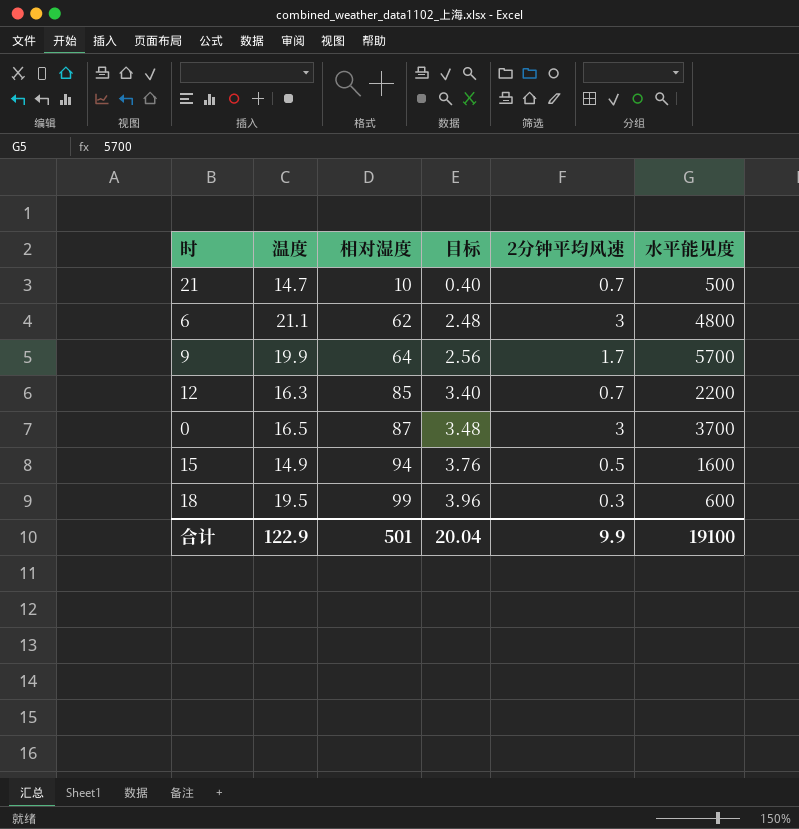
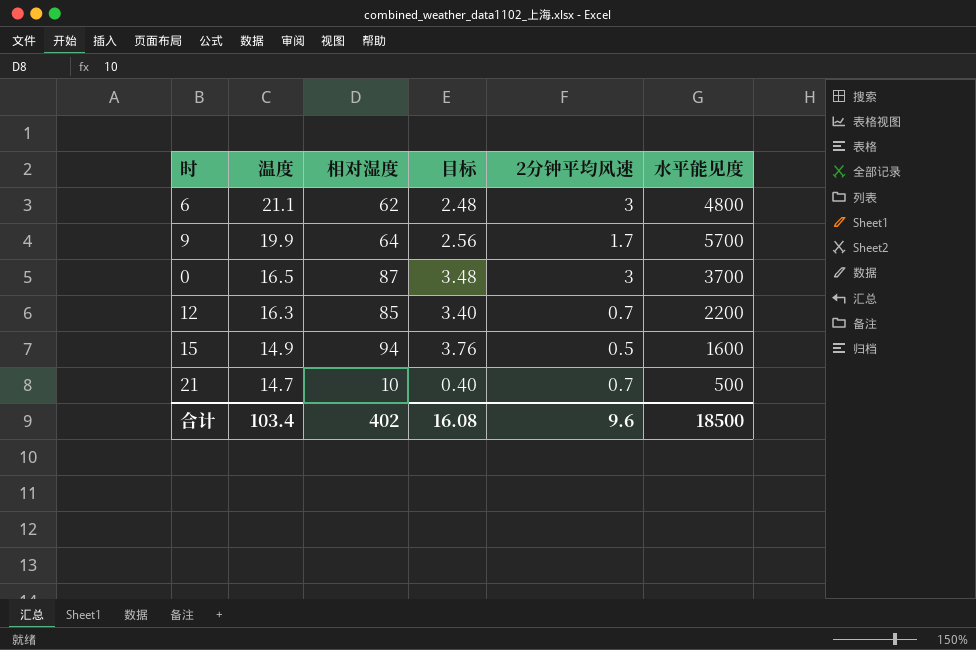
row order: 相对湿度 ascending -> 温度 descending
row 18: 19.5 | 99 | 3.96 | 0.3 | 600 -> none
合计 | 温度: 122.9 -> 103.4
合计 | 相对湿度: 501 -> 402
合计 | 目标: 20.04 -> 16.08
合计 | 2分钟平均风速: 9.9 -> 9.6
合计 | 水平能见度: 19100 -> 18500

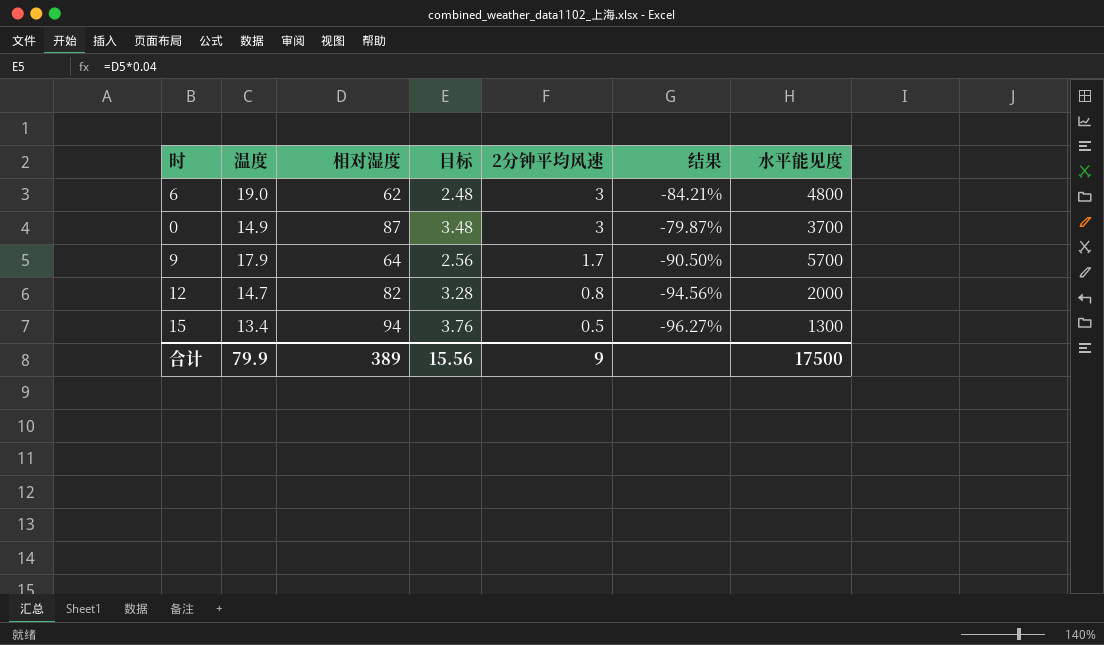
row order: 温度 descending -> 2分钟平均风速 descending
column 结果 | formula: none -> ([2分钟平均风速] - [温度]) / [温度]
row 21: 14.7 | 10 | 0.40 | 0.7 | 500 -> none
6 | 温度: 21.1 -> 19.0
0 | 温度: 16.5 -> 14.9
9 | 温度: 19.9 -> 17.9
12 | 温度: 16.3 -> 14.7
12 | 相对湿度: 85 -> 82
12 | 目标: 3.40 -> 3.28
12 | 2分钟平均风速: 0.7 -> 0.8
12 | 水平能见度: 2200 -> 2000
15 | 温度: 14.9 -> 13.4
15 | 水平能见度: 1600 -> 1300
合计 | 温度: 103.4 -> 79.9
合计 | 相对湿度: 402 -> 389
合计 | 目标: 16.08 -> 15.56
合计 | 2分钟平均风速: 9.6 -> 9
合计 | 水平能见度: 18500 -> 17500

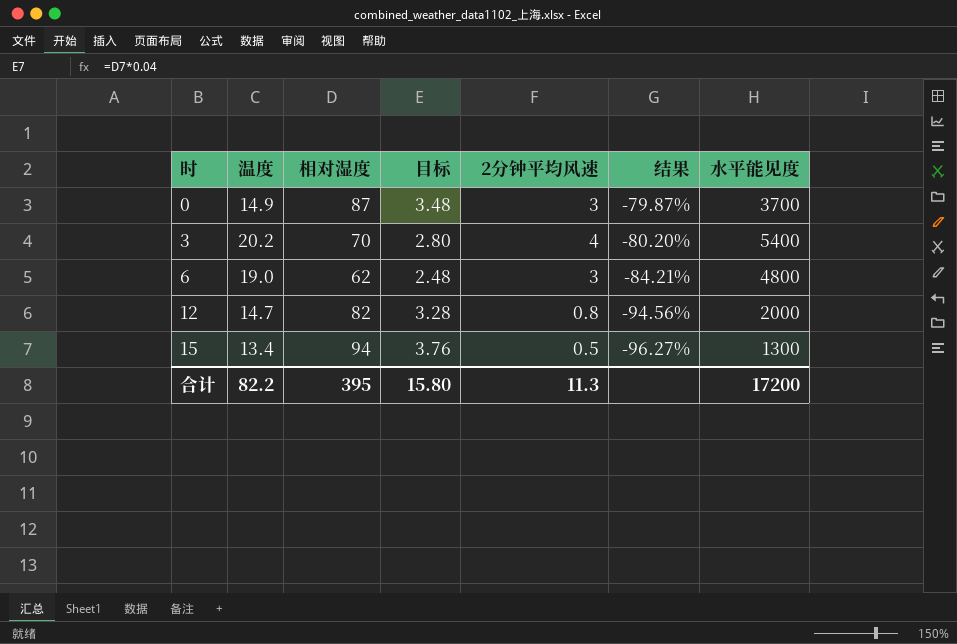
row order: 2分钟平均风速 descending -> 时 ascending
row 9: 17.9 | 64 | 2.56 | 1.7 | -90.50% | 5700 -> none
row 3: none -> 20.2 | 70 | 2.80 | 4 | -80.20% | 5400
合计 | 温度: 79.9 -> 82.2
合计 | 相对湿度: 389 -> 395
合计 | 目标: 15.56 -> 15.80
合计 | 2分钟平均风速: 9 -> 11.3
合计 | 水平能见度: 17500 -> 17200

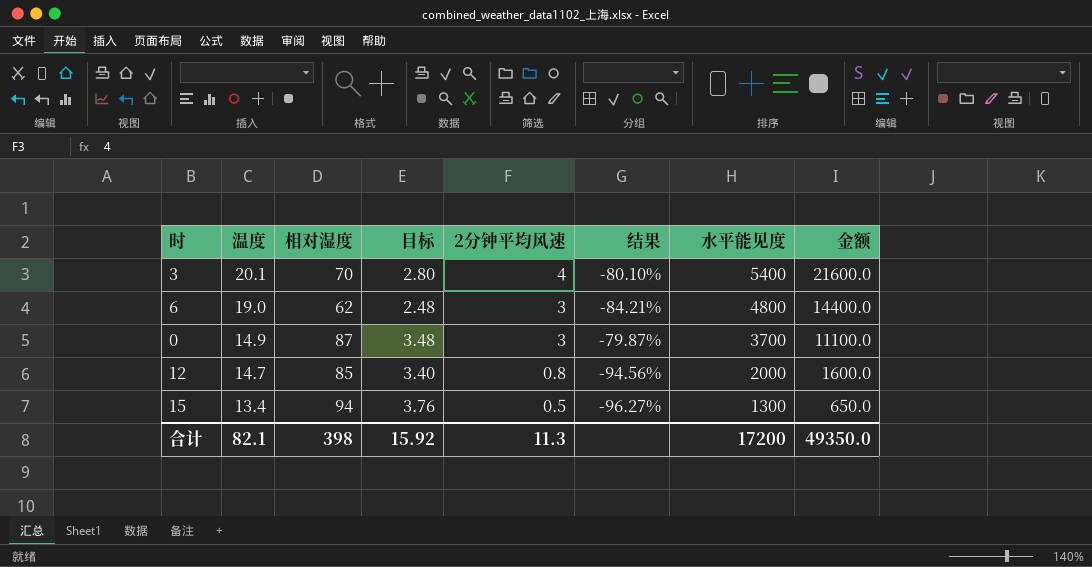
row order: 时 ascending -> 温度 descending
column 金额 | formula: none -> [2分钟平均风速] * [水平能见度]
3 | 温度: 20.2 -> 20.1
3 | 结果: -80.20% -> -80.10%
12 | 相对湿度: 82 -> 85
12 | 目标: 3.28 -> 3.40
合计 | 温度: 82.2 -> 82.1
合计 | 相对湿度: 395 -> 398
合计 | 目标: 15.80 -> 15.92

